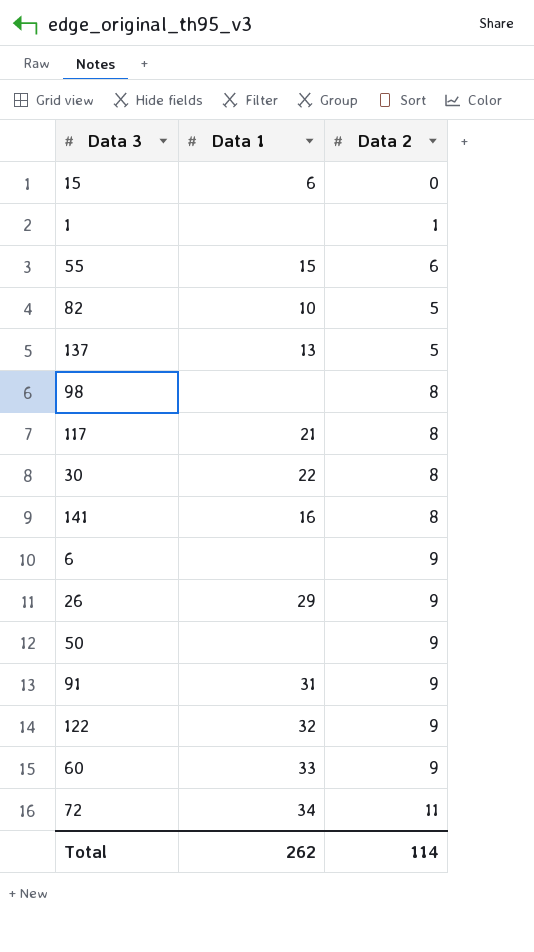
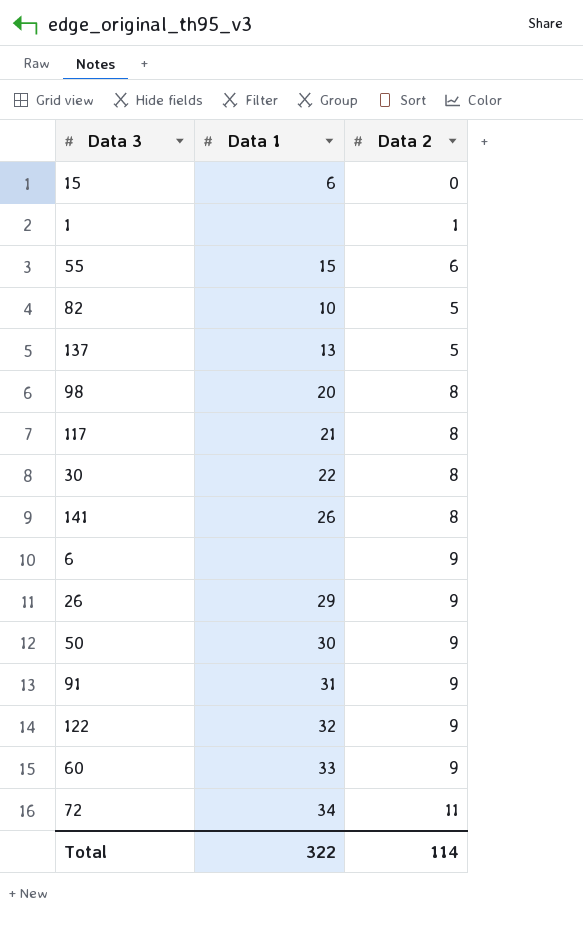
98 | Data 1: none -> 20
141 | Data 1: 16 -> 26
50 | Data 1: none -> 30
Total | Data 1: 262 -> 322

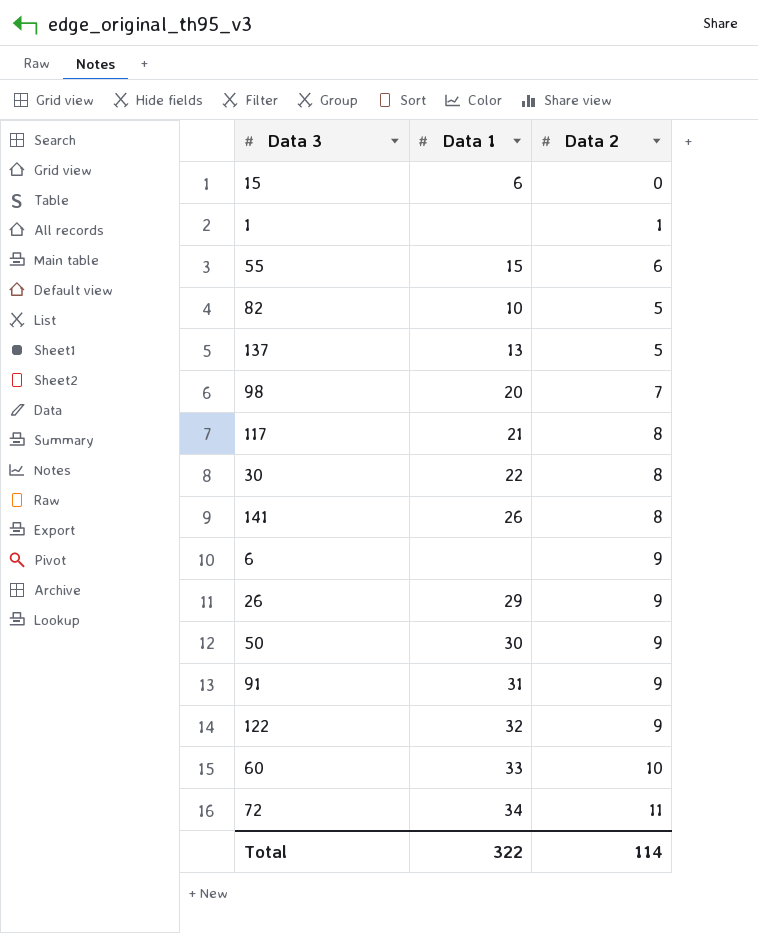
98 | Data 2: 8 -> 7
60 | Data 2: 9 -> 10

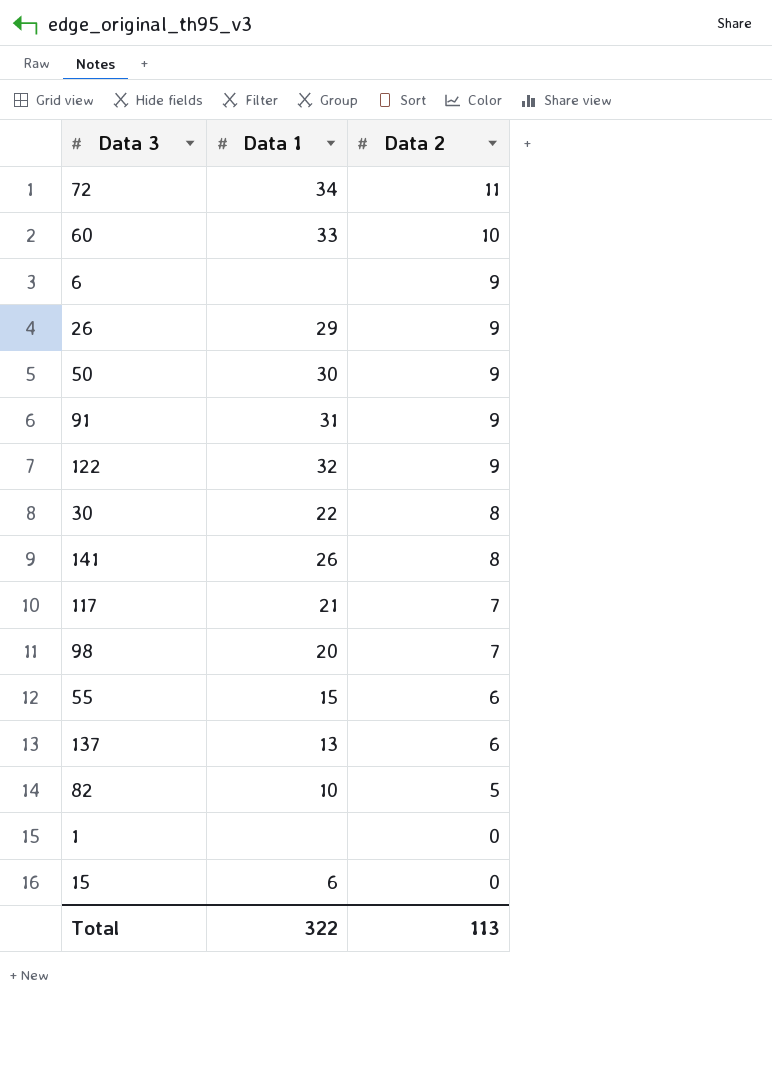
row order: none -> Data 2 descending
117 | Data 2: 8 -> 7
137 | Data 2: 5 -> 6
1 | Data 2: 1 -> 0
Total | Data 2: 114 -> 113

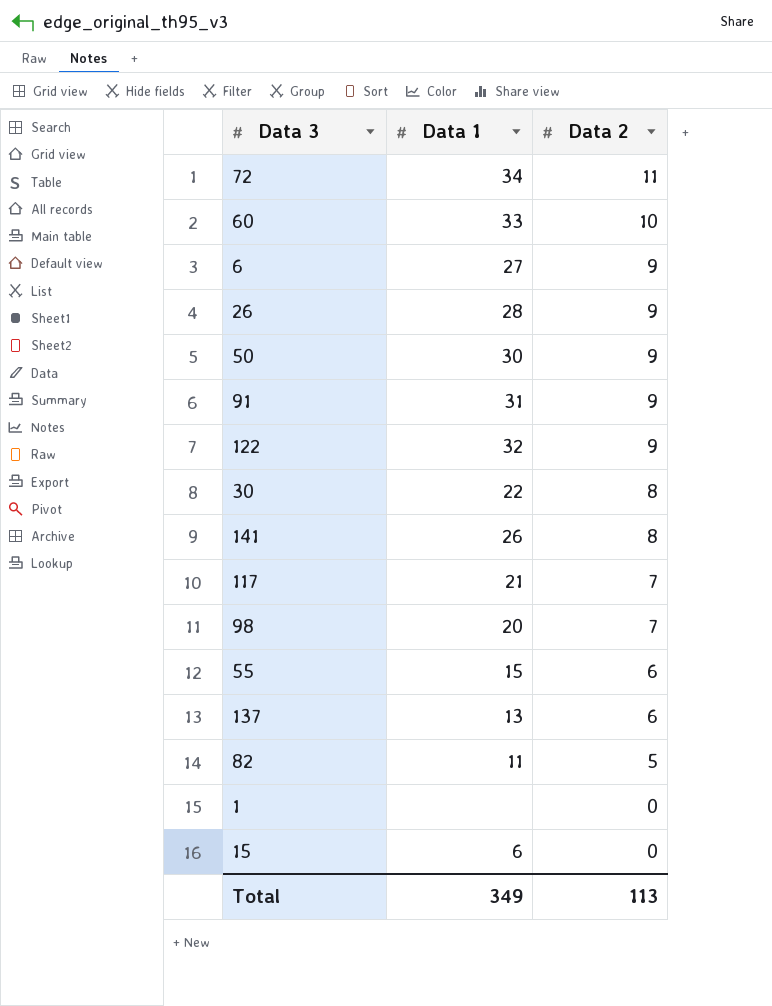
6 | Data 1: none -> 27
26 | Data 1: 29 -> 28
82 | Data 1: 10 -> 11
Total | Data 1: 322 -> 349

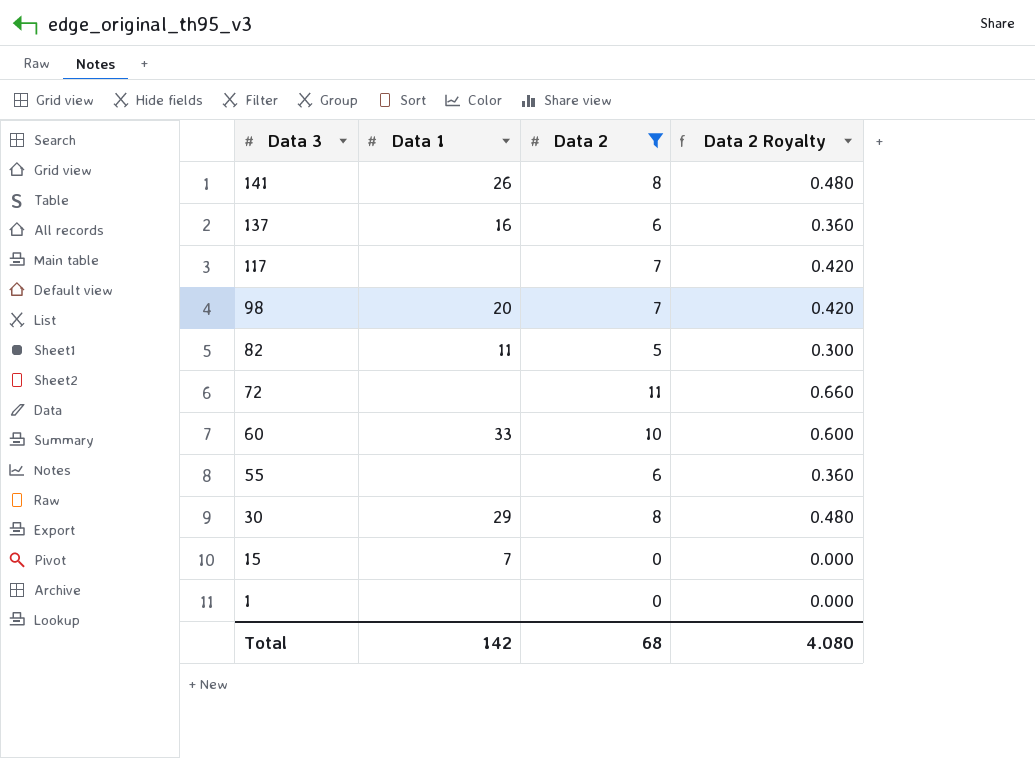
filter: none -> Data 2 != 9
row order: Data 2 descending -> Data 3 descending
column Data 2 Royalty | formula: none -> [Data 2] * 0.06
137 | Data 1: 13 -> 16
117 | Data 1: 21 -> none
72 | Data 1: 34 -> none
55 | Data 1: 15 -> none
30 | Data 1: 22 -> 29
15 | Data 1: 6 -> 7
Total | Data 1: 349 -> 142
Total | Data 2: 113 -> 68

